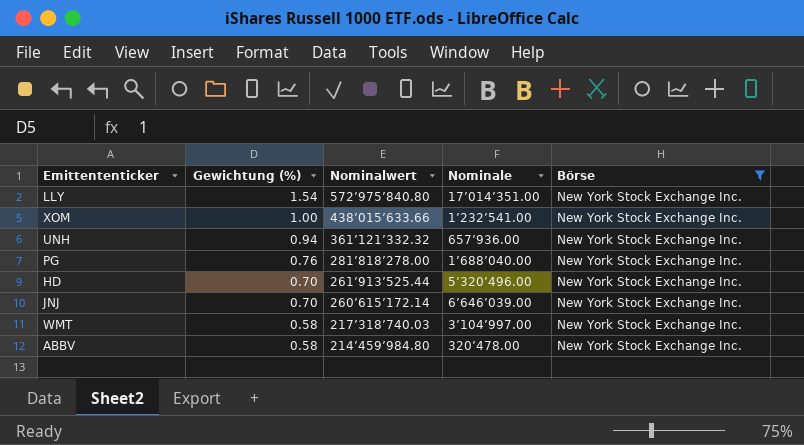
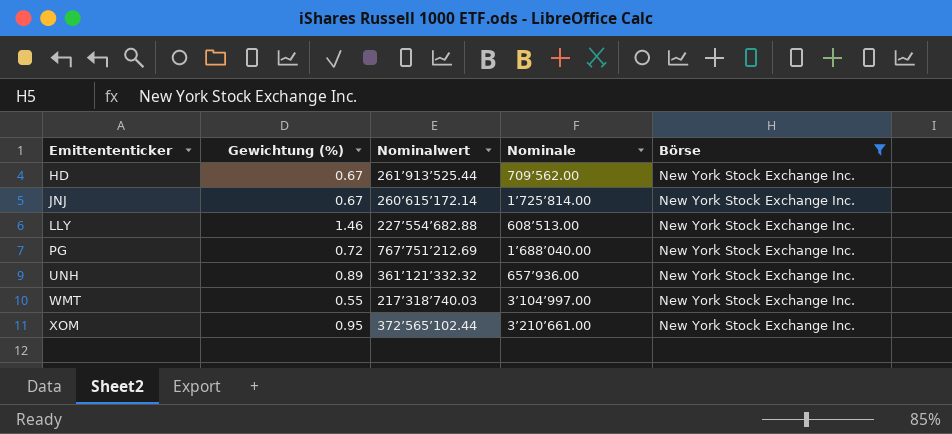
row order: Gewichtung (%) descending -> Emittententicker ascending
row ABBV: 0.58 | 214’459’984.80 | 320’478.00 | New York Stock Exchange Inc. -> none
HD | Gewichtung (%): 0.70 -> 0.67
HD | Nominale: 5’320’496.00 -> 709’562.00
JNJ | Gewichtung (%): 0.70 -> 0.67
JNJ | Nominale: 6’646’039.00 -> 1’725’814.00
LLY | Gewichtung (%): 1.54 -> 1.46
LLY | Nominalwert: 572’975’840.80 -> 227’554’682.88
LLY | Nominale: 17’014’351.00 -> 608’513.00
PG | Gewichtung (%): 0.76 -> 0.72
PG | Nominalwert: 281’818’278.00 -> 767’751’212.69
UNH | Gewichtung (%): 0.94 -> 0.89
WMT | Gewichtung (%): 0.58 -> 0.55
XOM | Gewichtung (%): 1.00 -> 0.95
XOM | Nominalwert: 438’015’633.66 -> 372’565’102.44
XOM | Nominale: 1’232’541.00 -> 3’210’661.00

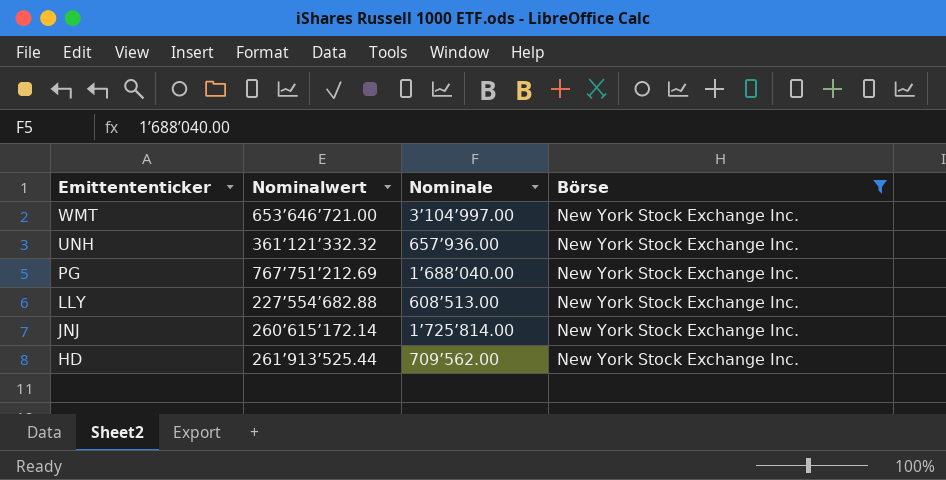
row order: Emittententicker ascending -> Emittententicker descending
column Gewichtung (%) | position: 2 -> none
row XOM: 0.95 | 372’565’102.44 | 3’210’661.00 | New York Stock Exchange Inc. -> none
WMT | Nominalwert: 217’318’740.03 -> 653’646’721.00

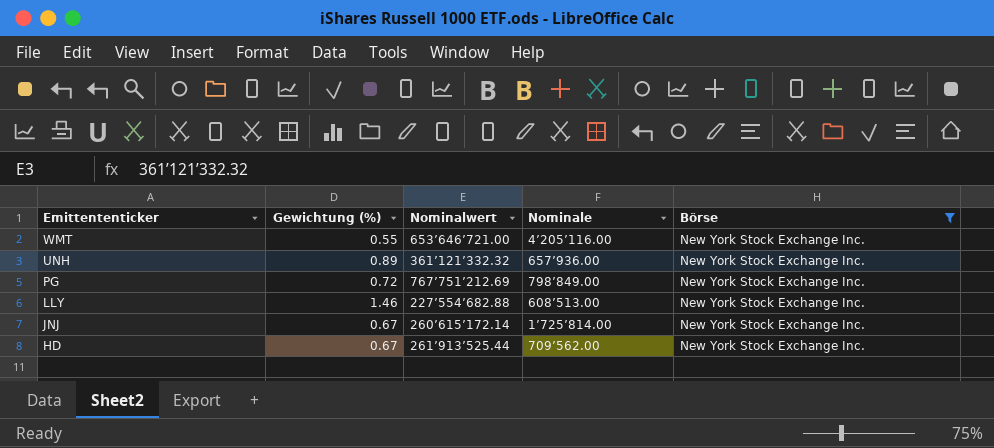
column Gewichtung (%) | position: none -> 2
WMT | Nominale: 3’104’997.00 -> 4’205’116.00
PG | Nominale: 1’688’040.00 -> 798’849.00

